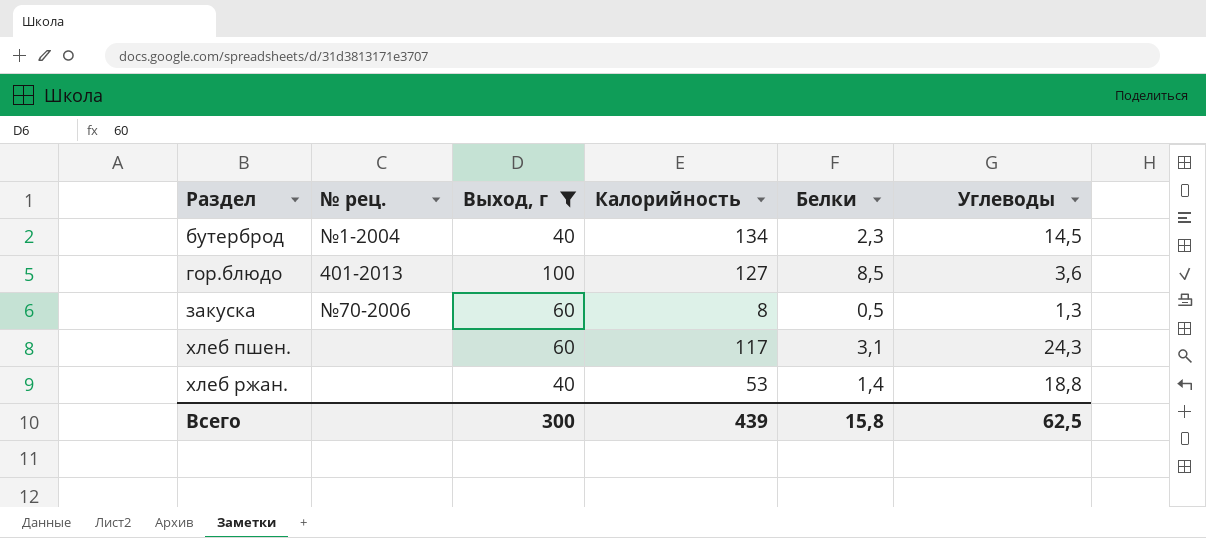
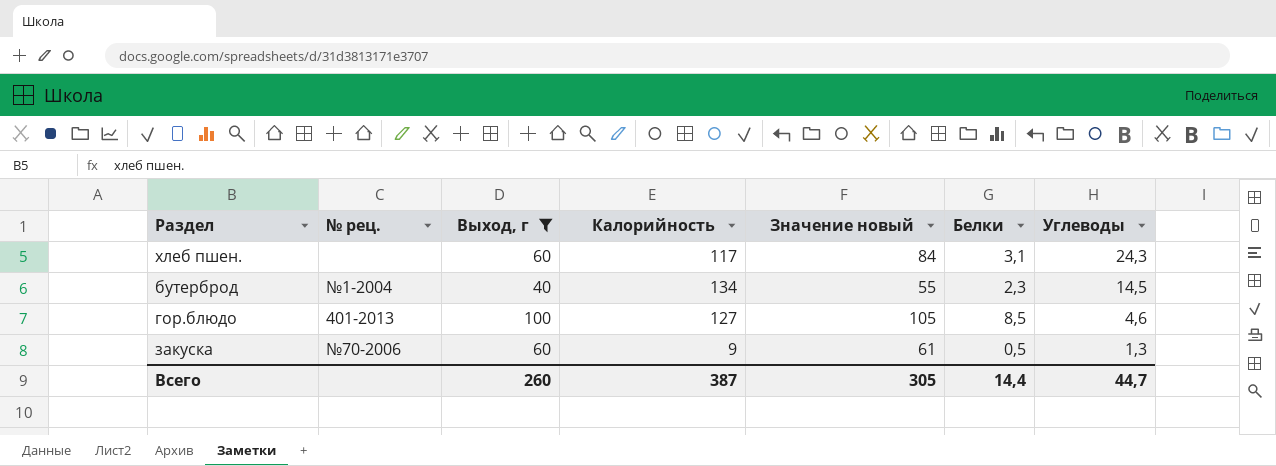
row order: Раздел ascending -> Углеводы descending
column Значение новый | formula: none -> [Выход, г] + [Углеводы]
row хлеб ржан.: none | 40 | 53 | 1,4 | 18,8 -> none
гор.блюдо | Углеводы: 3,6 -> 4,6
закуска | Калорийность: 8 -> 9
Всего | Выход, г: 300 -> 260
Всего | Калорийность: 439 -> 387
Всего | Белки: 15,8 -> 14,4
Всего | Углеводы: 62,5 -> 44,7

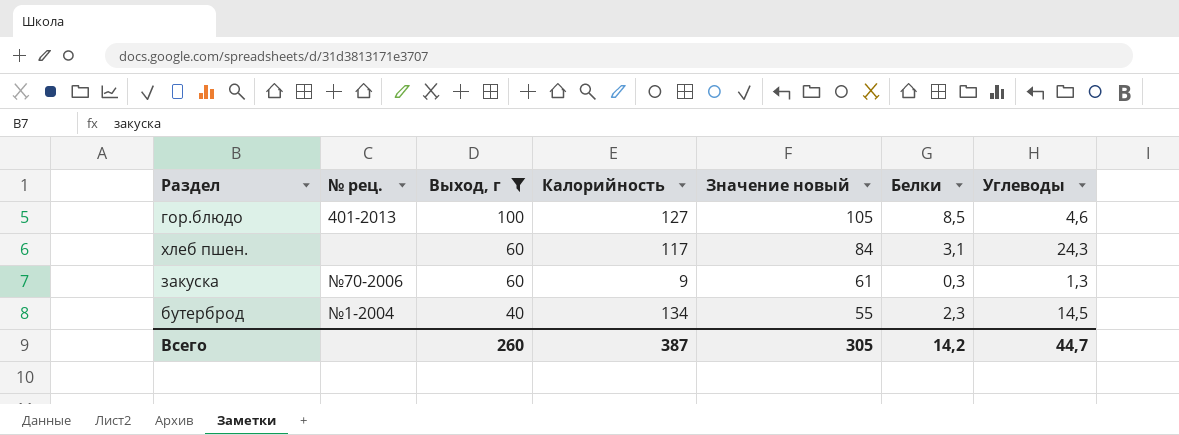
row order: Углеводы descending -> Выход, г descending
закуска | Белки: 0,5 -> 0,3
Всего | Белки: 14,4 -> 14,2

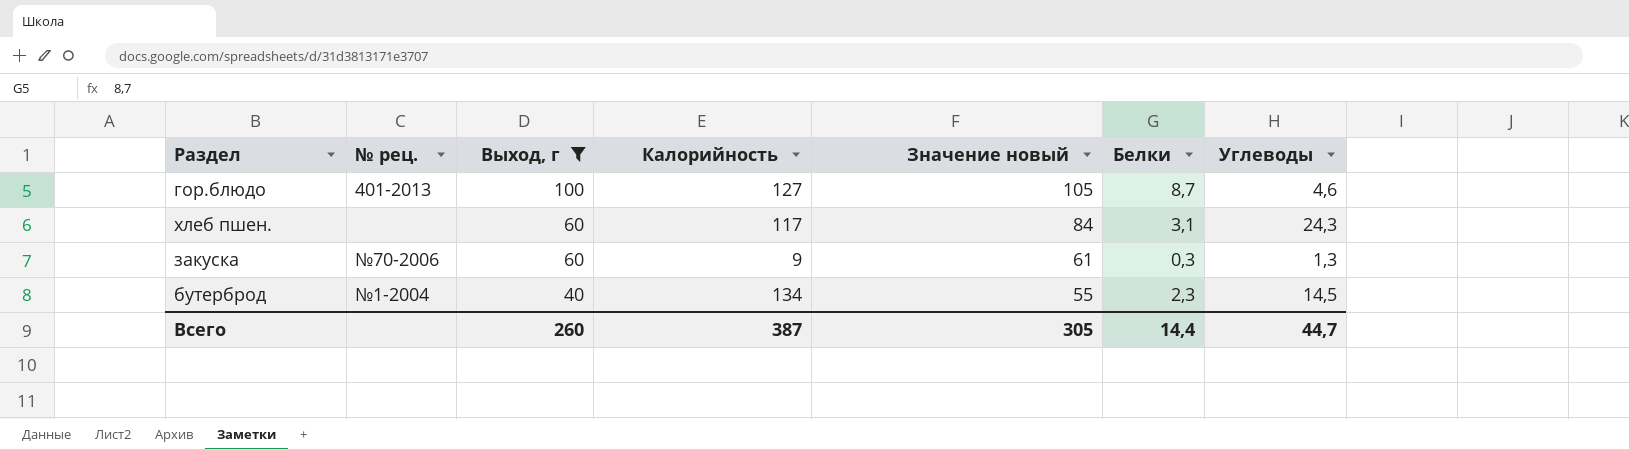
гор.блюдо | Белки: 8,5 -> 8,7
Всего | Белки: 14,2 -> 14,4

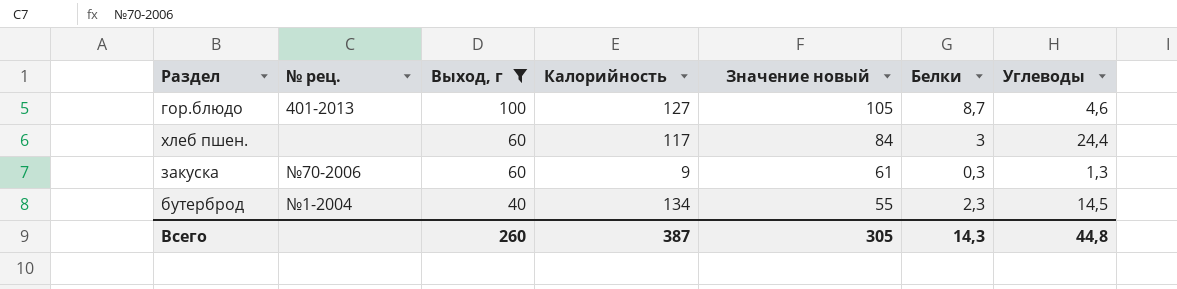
хлеб пшен. | Белки: 3,1 -> 3
хлеб пшен. | Углеводы: 24,3 -> 24,4
Всего | Белки: 14,4 -> 14,3
Всего | Углеводы: 44,7 -> 44,8

